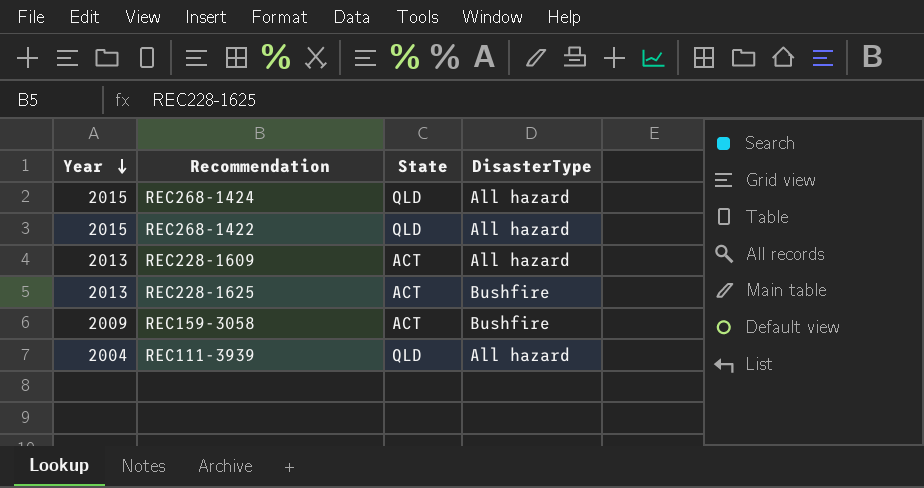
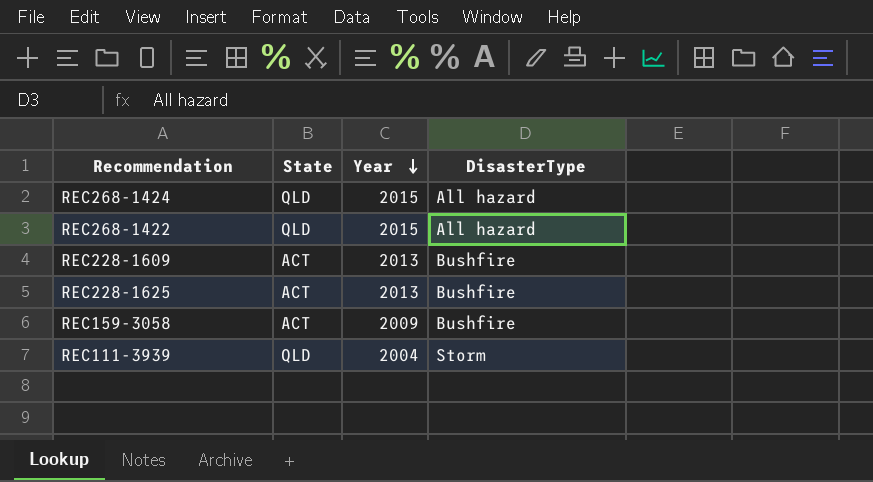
column Year | position: 1 -> 3
REC228-1609 | DisasterType: All hazard -> Bushfire
REC111-3939 | DisasterType: All hazard -> Storm

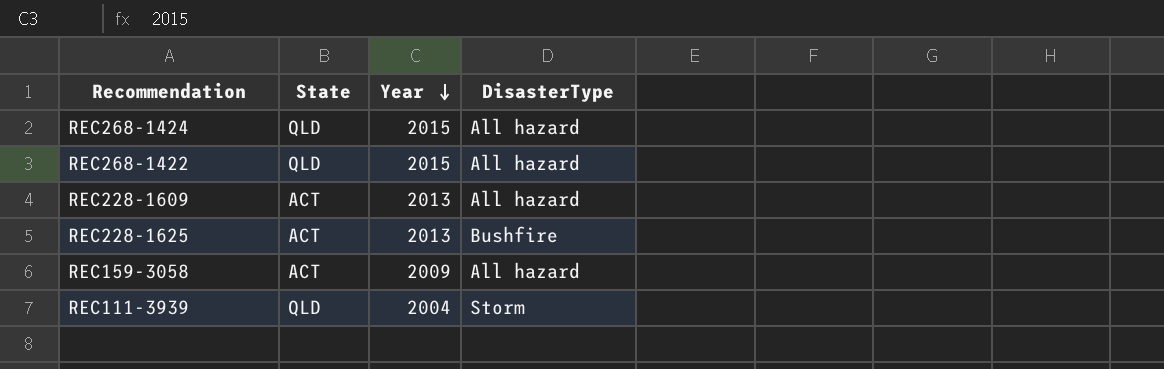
REC228-1609 | DisasterType: Bushfire -> All hazard
REC159-3058 | DisasterType: Bushfire -> All hazard

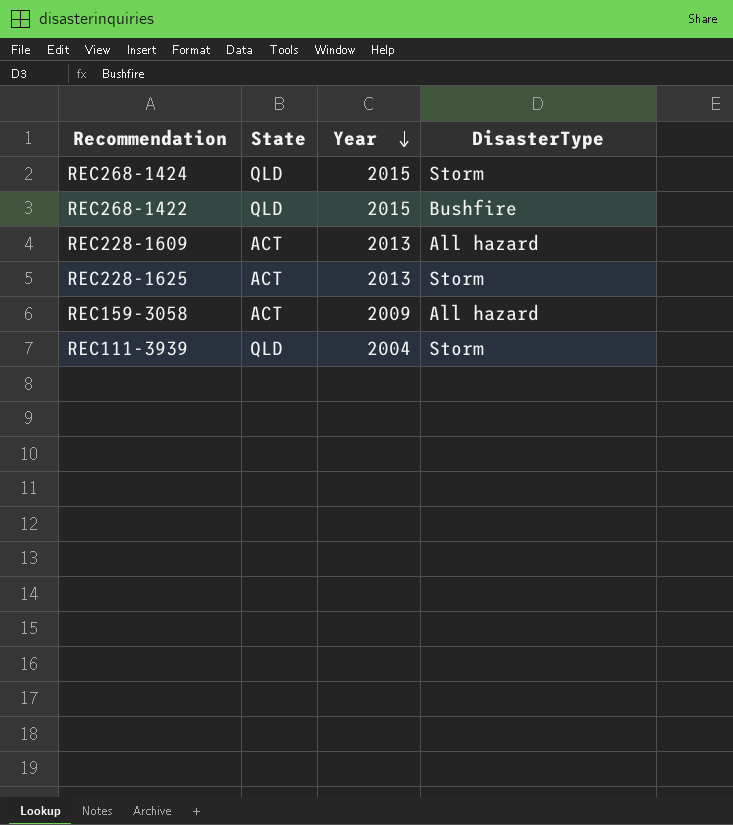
REC268-1424 | DisasterType: All hazard -> Storm
REC268-1422 | DisasterType: All hazard -> Bushfire
REC228-1625 | DisasterType: Bushfire -> Storm

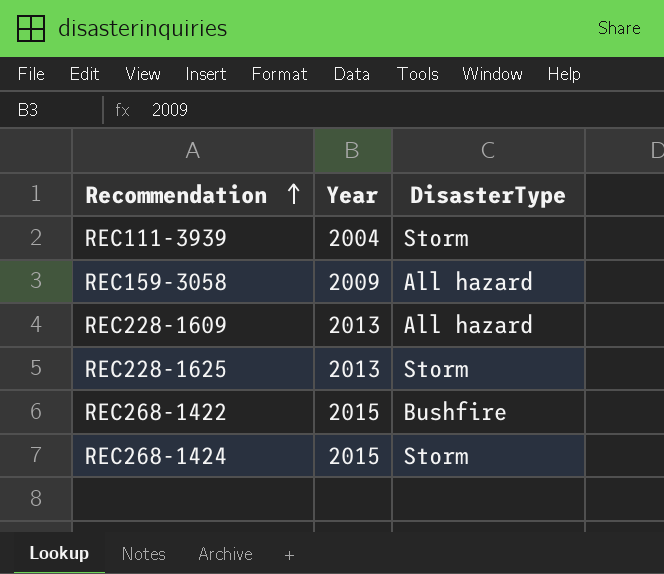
row order: Year descending -> Recommendation ascending
column State | position: 2 -> none

